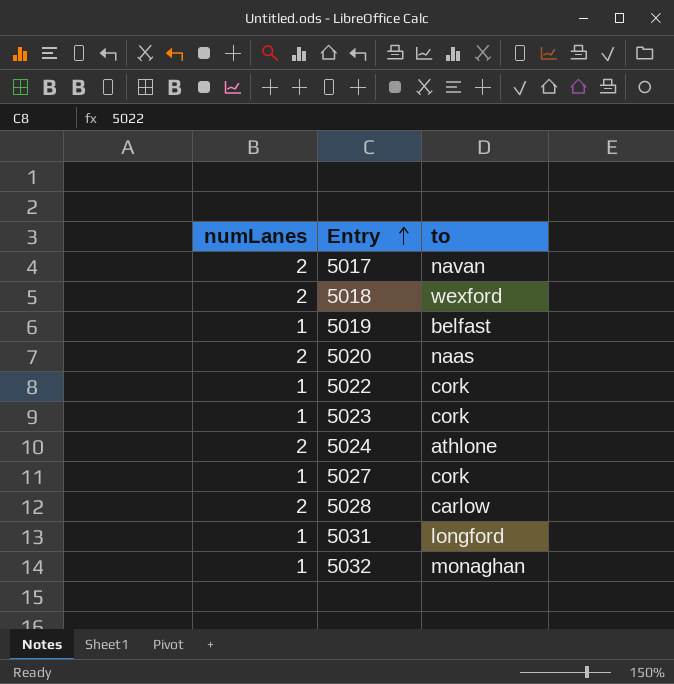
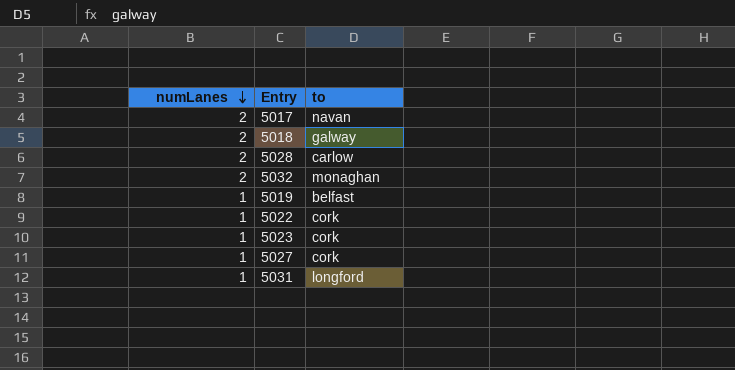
row order: Entry ascending -> numLanes descending
row 5020: 2 | naas -> none
row 5024: 2 | athlone -> none
5018 | to: wexford -> galway
5032 | numLanes: 1 -> 2

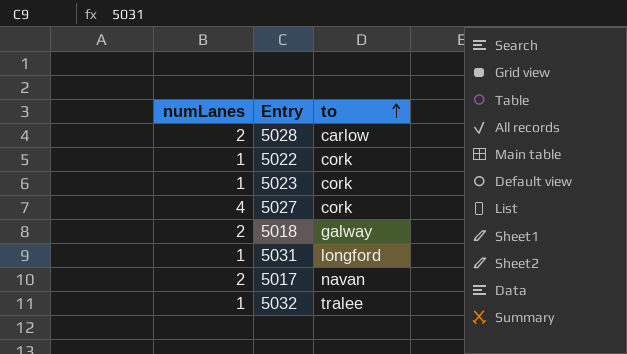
row order: numLanes descending -> to ascending
row 5019: 1 | belfast -> none
5027 | numLanes: 1 -> 4
5032 | numLanes: 2 -> 1
5032 | to: monaghan -> tralee

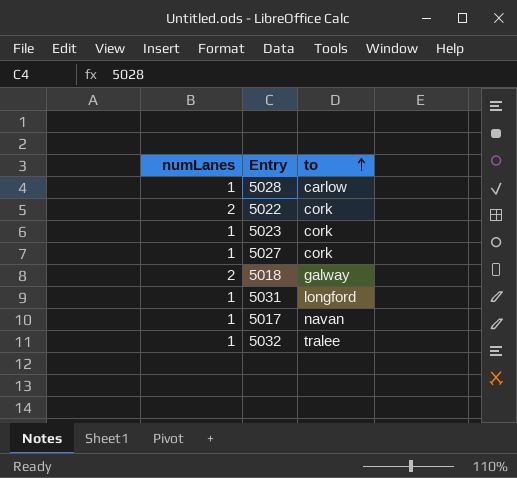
5028 | numLanes: 2 -> 1
5022 | numLanes: 1 -> 2
5027 | numLanes: 4 -> 1
5017 | numLanes: 2 -> 1

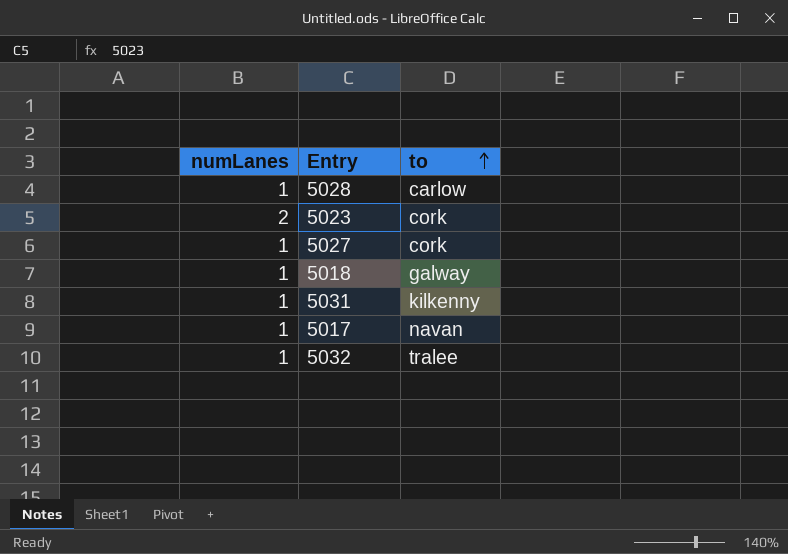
row 5022: 2 | cork -> none
5023 | numLanes: 1 -> 2
5018 | numLanes: 2 -> 1
5031 | to: longford -> kilkenny

